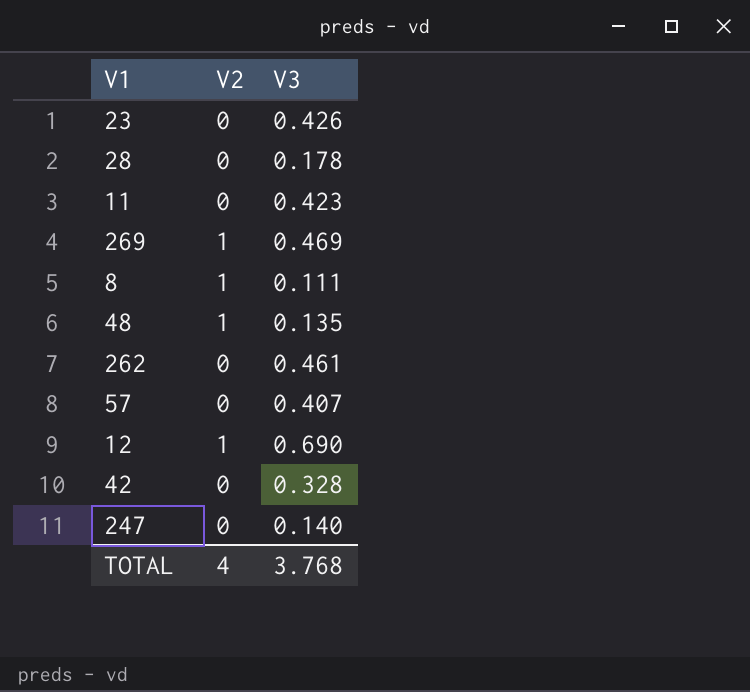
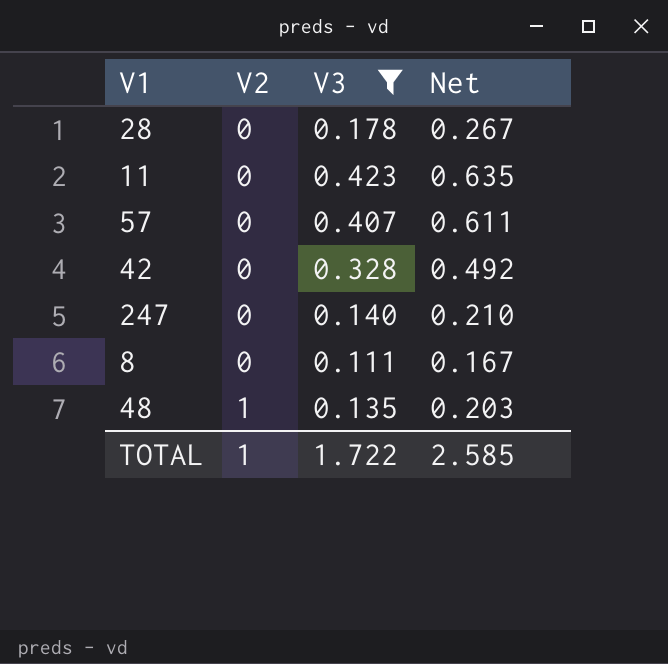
filter: none -> V3 <= 0.423
row order: none -> V2 ascending
column Net | formula: none -> [V3] * 1.5
8 | V2: 1 -> 0
TOTAL | V2: 4 -> 1
TOTAL | V3: 3.768 -> 1.722

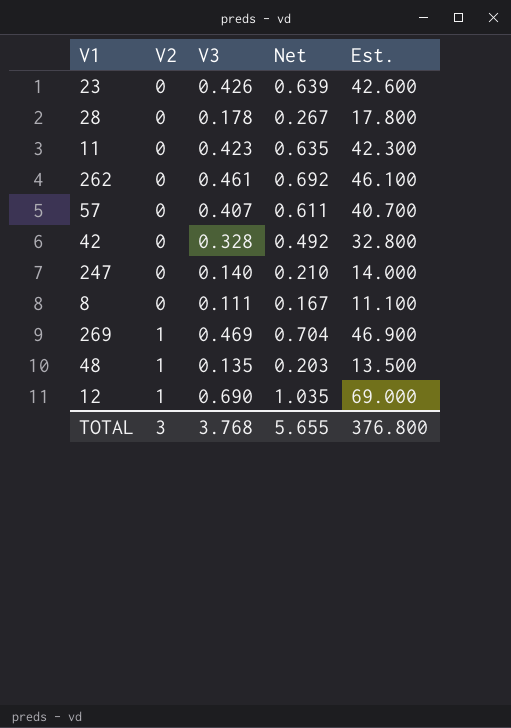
filter: V3 <= 0.423 -> none
column Est. | formula: none -> [V3] * 100
TOTAL | V2: 1 -> 3
TOTAL | V3: 1.722 -> 3.768
TOTAL | Net: 2.585 -> 5.655

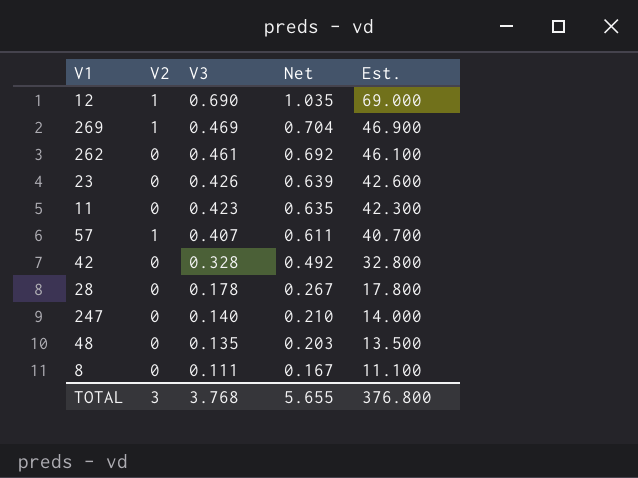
row order: V2 ascending -> V3 descending
57 | V2: 0 -> 1
48 | V2: 1 -> 0

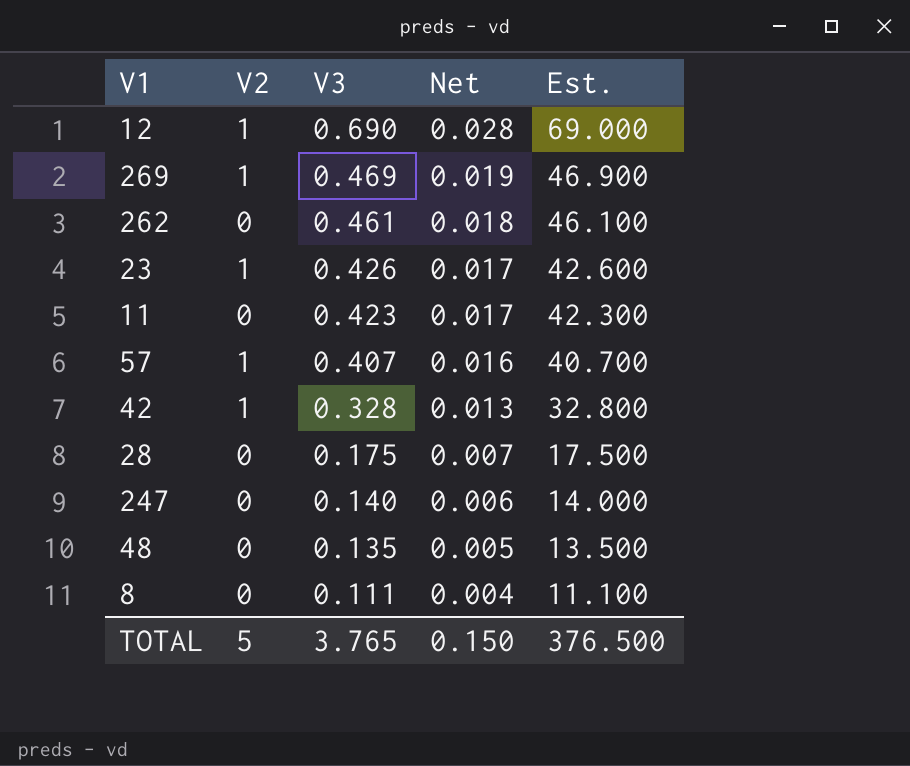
column Net | formula: [V3] * 1.5 -> [V3] * 0.04
23 | V2: 0 -> 1
42 | V2: 0 -> 1
28 | V3: 0.178 -> 0.175
28 | Est.: 17.800 -> 17.500
TOTAL | V2: 3 -> 5
TOTAL | V3: 3.768 -> 3.765
TOTAL | Net: 5.655 -> 0.150
TOTAL | Est.: 376.800 -> 376.500

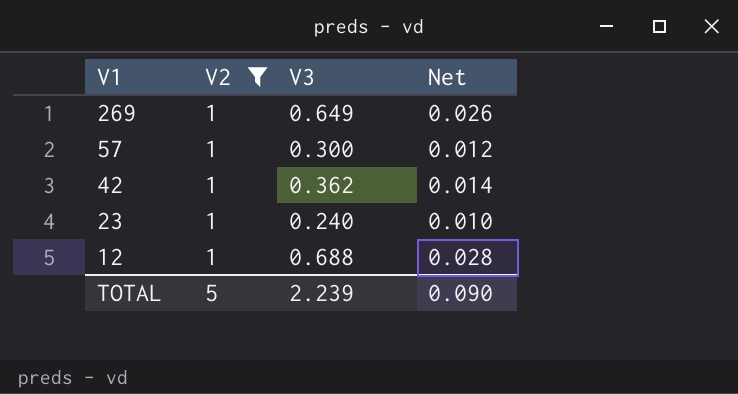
filter: none -> V2 = 1
row order: V3 descending -> V1 descending
column Est. | formula: [V3] * 100 -> none
269 | V3: 0.469 -> 0.649
269 | Net: 0.019 -> 0.026
57 | V3: 0.407 -> 0.300
57 | Net: 0.016 -> 0.012
42 | V3: 0.328 -> 0.362
42 | Net: 0.013 -> 0.014
23 | V3: 0.426 -> 0.240
23 | Net: 0.017 -> 0.010
12 | V3: 0.690 -> 0.688
TOTAL | V3: 3.765 -> 2.239
TOTAL | Net: 0.150 -> 0.090

